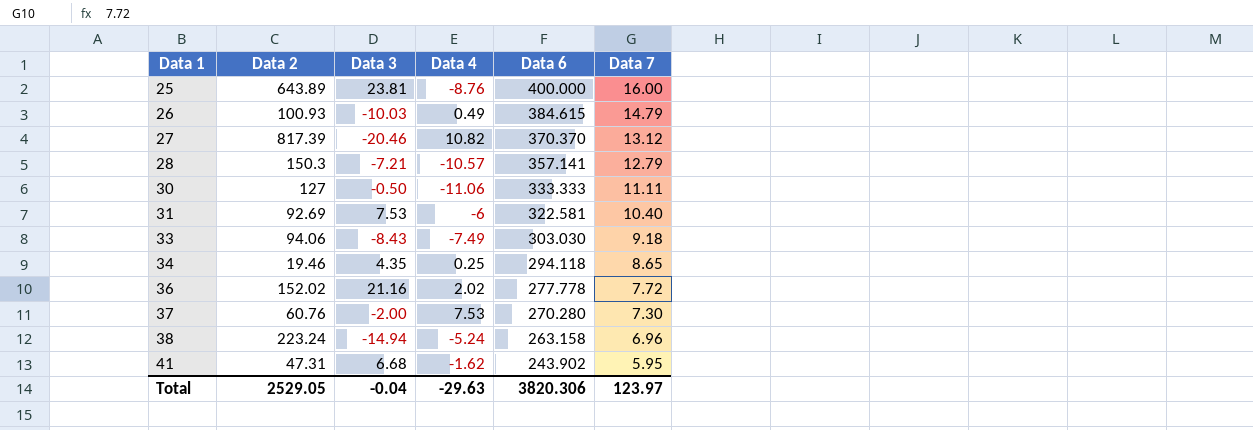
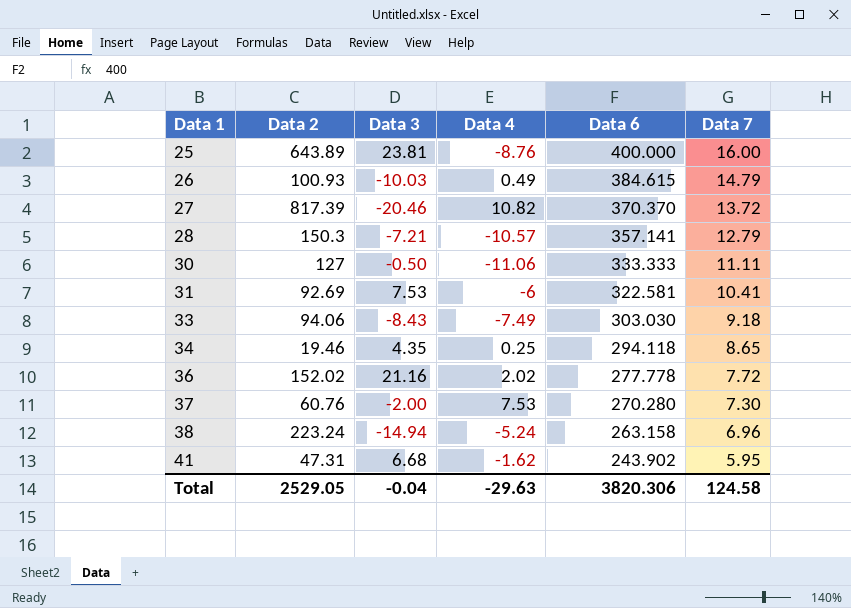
27 | Data 7: 13.12 -> 13.72
31 | Data 7: 10.40 -> 10.41
Total | Data 7: 123.97 -> 124.58

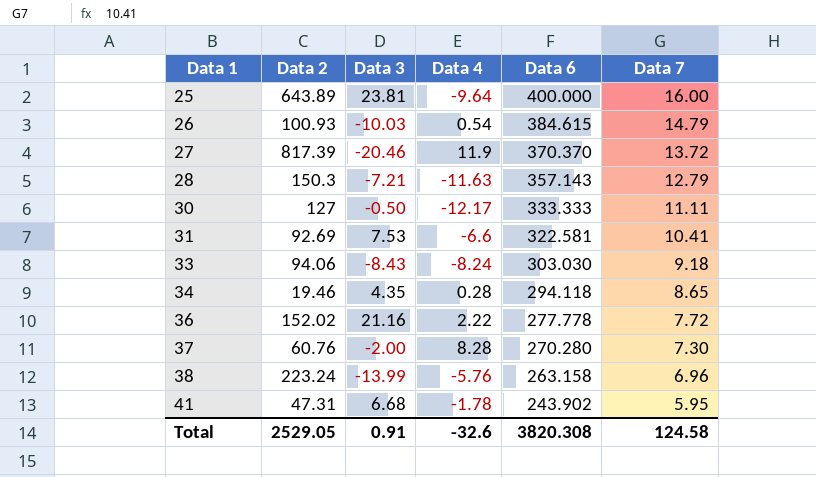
25 | Data 4: -8.76 -> -9.64
26 | Data 4: 0.49 -> 0.54
27 | Data 4: 10.82 -> 11.9
28 | Data 4: -10.57 -> -11.63
28 | Data 6: 357.141 -> 357.143
30 | Data 4: -11.06 -> -12.17
31 | Data 4: -6 -> -6.6
33 | Data 4: -7.49 -> -8.24
34 | Data 4: 0.25 -> 0.28
36 | Data 4: 2.02 -> 2.22
37 | Data 4: 7.53 -> 8.28
38 | Data 3: -14.94 -> -13.99
38 | Data 4: -5.24 -> -5.76
41 | Data 4: -1.62 -> -1.78
Total | Data 3: -0.04 -> 0.91
Total | Data 4: -29.63 -> -32.6
Total | Data 6: 3820.306 -> 3820.308

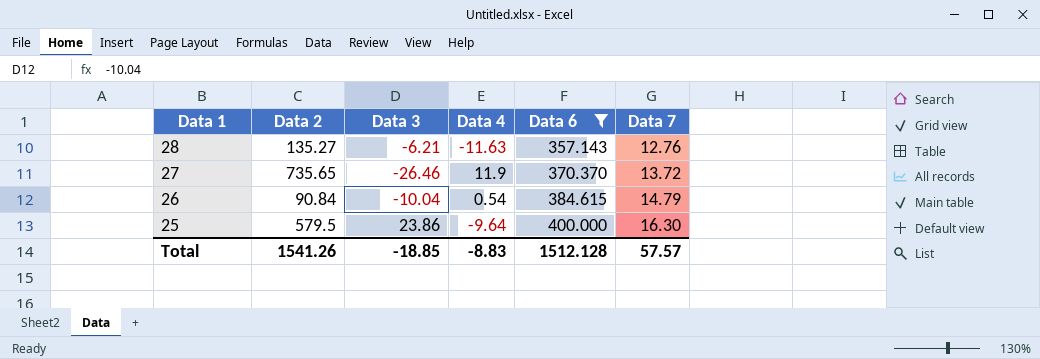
filter: none -> Data 6 >= 357.143
row order: Data 1 ascending -> Data 1 descending
28 | Data 2: 150.3 -> 135.27
28 | Data 3: -7.21 -> -6.21
28 | Data 7: 12.79 -> 12.76
27 | Data 2: 817.39 -> 735.65
27 | Data 3: -20.46 -> -26.46
26 | Data 2: 100.93 -> 90.84
26 | Data 3: -10.03 -> -10.04
25 | Data 2: 643.89 -> 579.5
25 | Data 3: 23.81 -> 23.86
25 | Data 7: 16.00 -> 16.30
Total | Data 2: 2529.05 -> 1541.26
Total | Data 3: 0.91 -> -18.85
Total | Data 4: -32.6 -> -8.83
Total | Data 6: 3820.308 -> 1512.128
Total | Data 7: 124.58 -> 57.57

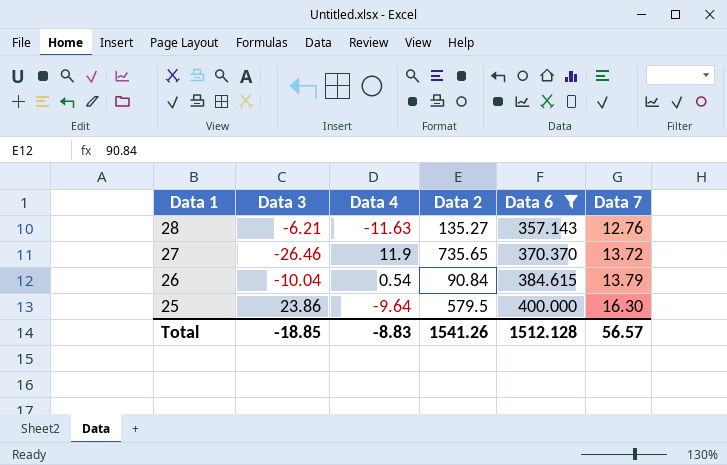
column Data 2 | position: 2 -> 4
26 | Data 7: 14.79 -> 13.79
Total | Data 7: 57.57 -> 56.57

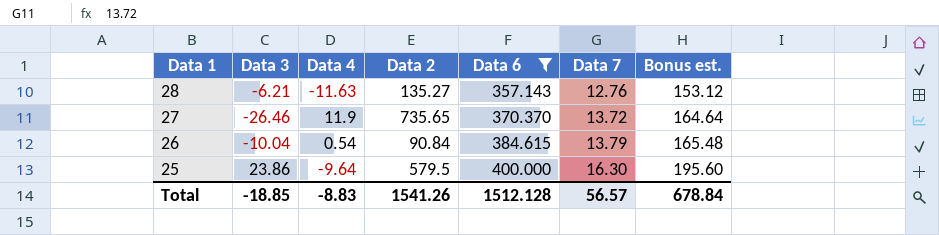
column Bonus est. | formula: none -> [Data 7] * 12

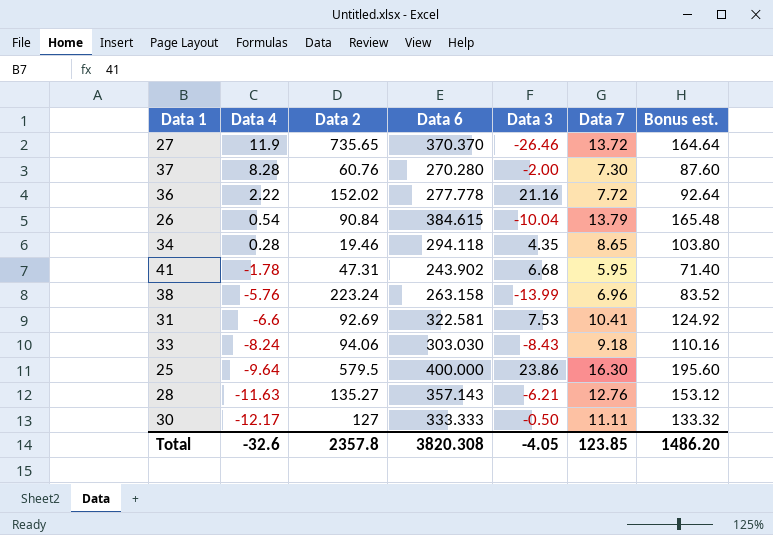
filter: Data 6 >= 357.143 -> none
row order: Data 1 descending -> Data 4 descending
column Data 3 | position: 2 -> 5
Total | Data 4: -8.83 -> -32.6
Total | Data 2: 1541.26 -> 2357.8
Total | Data 6: 1512.128 -> 3820.308
Total | Data 3: -18.85 -> -4.05
Total | Data 7: 56.57 -> 123.85
Total | Bonus est.: 678.84 -> 1486.20

